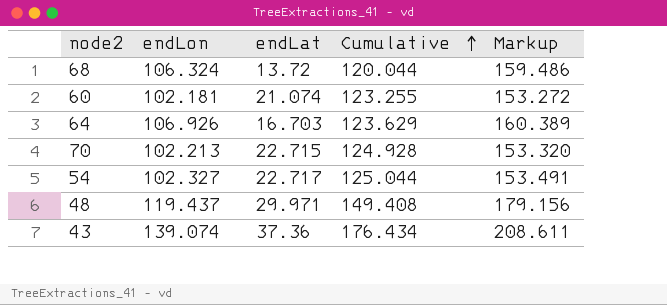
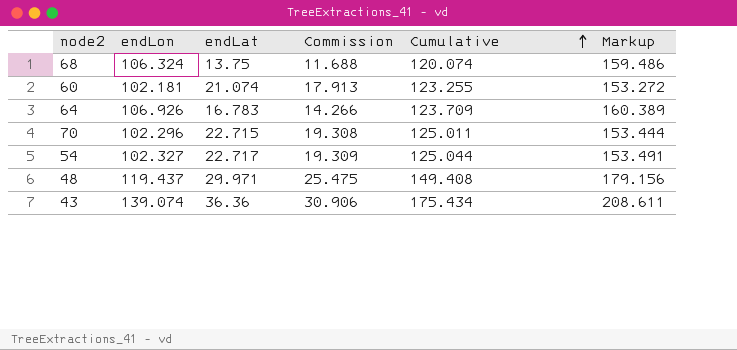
column Commission | formula: none -> [endLat] * 0.85
68 | endLat: 13.72 -> 13.75
68 | Cumulative: 120.044 -> 120.074
64 | endLat: 16.703 -> 16.783
64 | Cumulative: 123.629 -> 123.709
70 | endLon: 102.213 -> 102.296
70 | Cumulative: 124.928 -> 125.011
70 | Markup: 153.320 -> 153.444
43 | endLat: 37.36 -> 36.36
43 | Cumulative: 176.434 -> 175.434

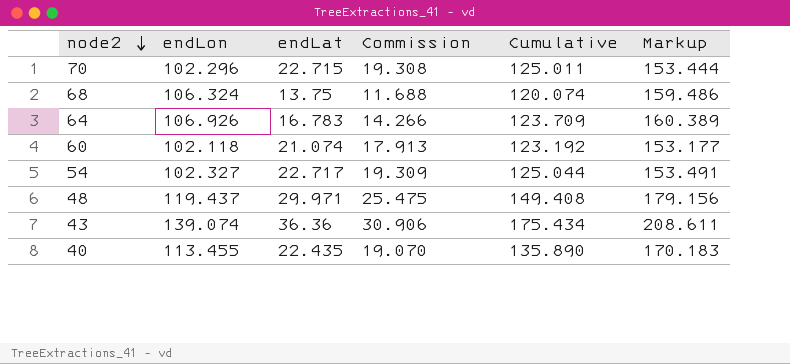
row order: Cumulative ascending -> node2 descending
60 | endLon: 102.181 -> 102.118
60 | Cumulative: 123.255 -> 123.192
60 | Markup: 153.272 -> 153.177
row 40: none -> 113.455 | 22.435 | 19.070 | 135.890 | 170.183

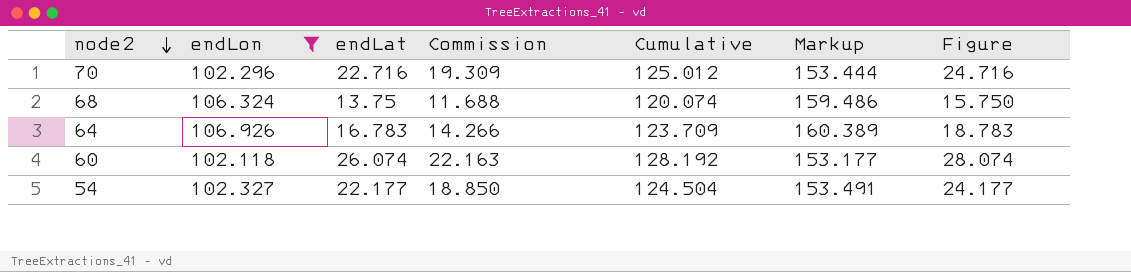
filter: none -> endLon <= 106.926
column Figure | formula: none -> [endLat] + 2
70 | endLat: 22.715 -> 22.716
70 | Commission: 19.308 -> 19.309
70 | Cumulative: 125.011 -> 125.012
60 | endLat: 21.074 -> 26.074
60 | Commission: 17.913 -> 22.163
60 | Cumulative: 123.192 -> 128.192
54 | endLat: 22.717 -> 22.177
54 | Commission: 19.309 -> 18.850
54 | Cumulative: 125.044 -> 124.504

